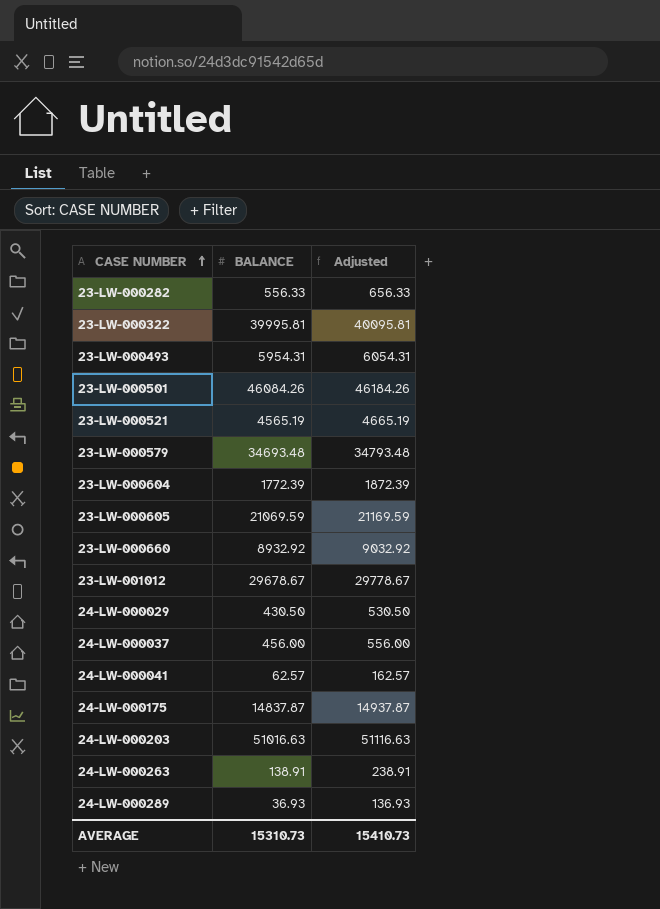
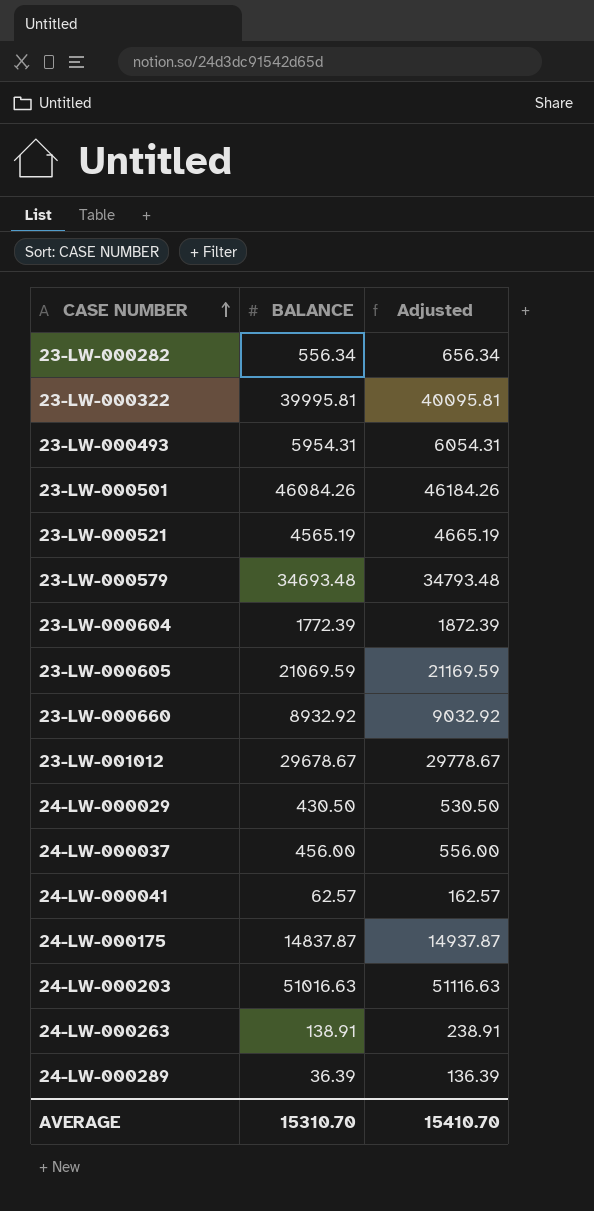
23-LW-000282 | BALANCE: 556.33 -> 556.34
23-LW-000282 | Adjusted: 656.33 -> 656.34
24-LW-000289 | BALANCE: 36.93 -> 36.39
24-LW-000289 | Adjusted: 136.93 -> 136.39
AVERAGE | BALANCE: 15310.73 -> 15310.70
AVERAGE | Adjusted: 15410.73 -> 15410.70

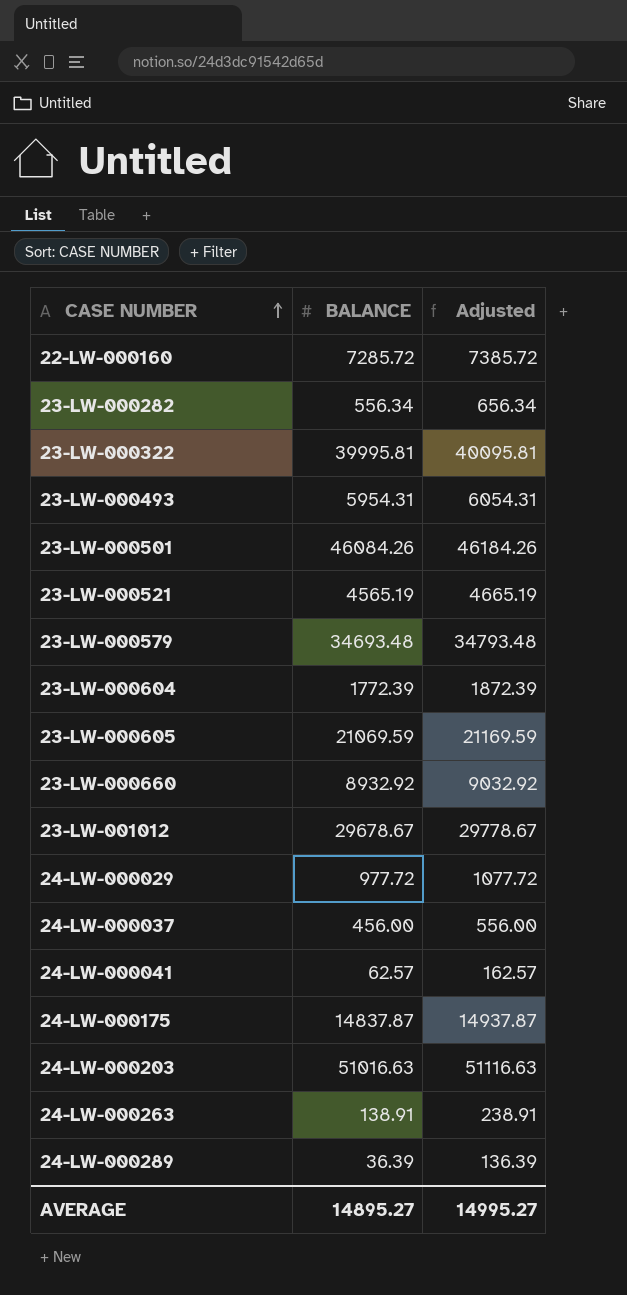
row 22-LW-000160: none -> 7285.72 | 7385.72
24-LW-000029 | BALANCE: 430.50 -> 977.72
24-LW-000029 | Adjusted: 530.50 -> 1077.72
AVERAGE | BALANCE: 15310.70 -> 14895.27
AVERAGE | Adjusted: 15410.70 -> 14995.27

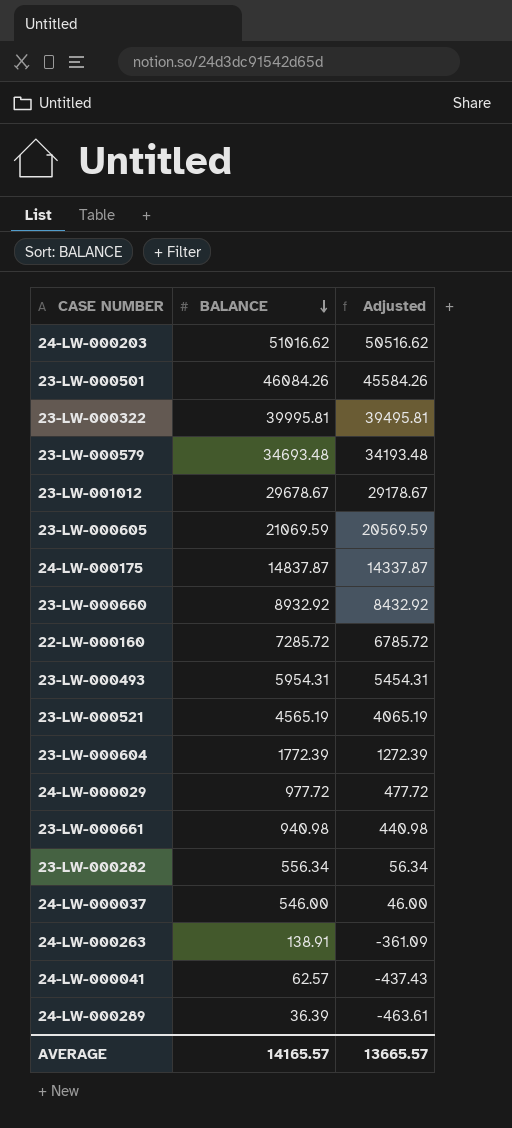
row order: CASE NUMBER ascending -> BALANCE descending
column Adjusted | formula: [BALANCE] + 100 -> [BALANCE] - 500
24-LW-000203 | BALANCE: 51016.63 -> 51016.62
row 23-LW-000661: none -> 940.98 | 440.98
24-LW-000037 | BALANCE: 456.00 -> 546.00
AVERAGE | BALANCE: 14895.27 -> 14165.57
AVERAGE | Adjusted: 14995.27 -> 13665.57

